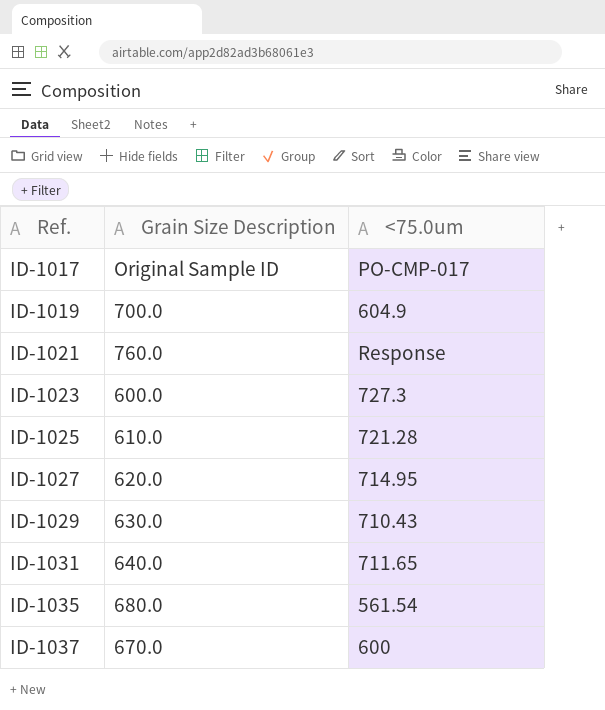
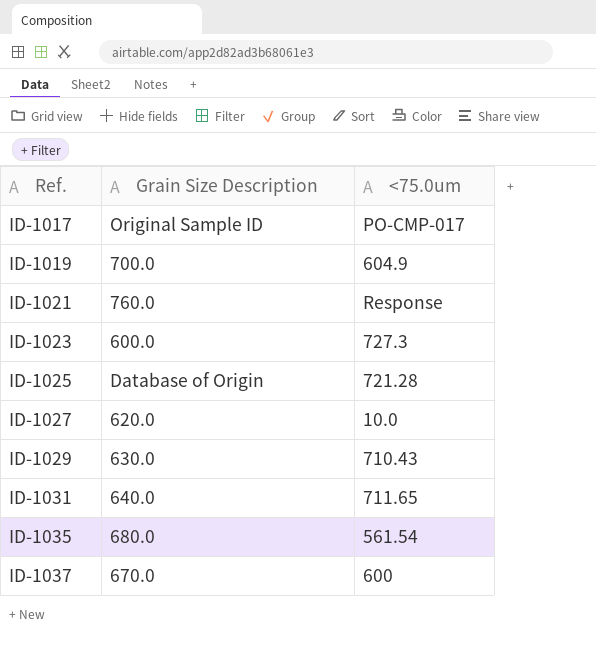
ID-1025 | Grain Size Description: 610.0 -> Database of Origin
ID-1027 | <75.0um: 714.95 -> 10.0

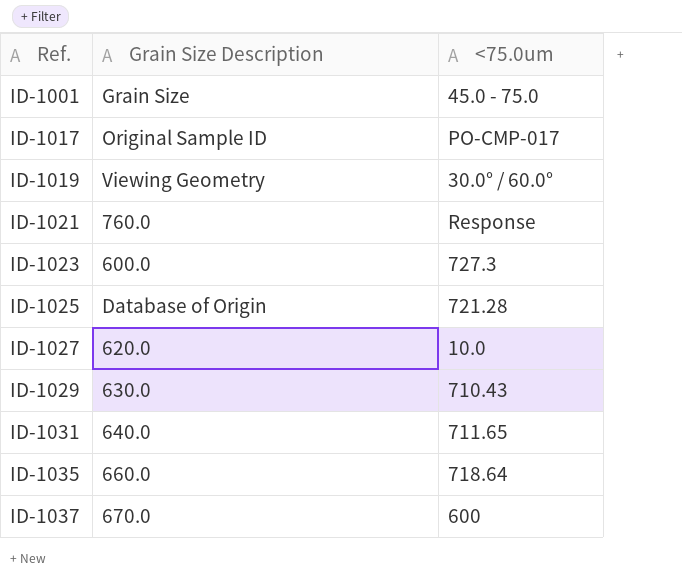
row ID-1001: none -> Grain Size | 45.0 - 75.0
ID-1019 | Grain Size Description: 700.0 -> Viewing Geometry
ID-1019 | <75.0um: 604.9 -> 30.0° / 60.0°
ID-1035 | Grain Size Description: 680.0 -> 660.0
ID-1035 | <75.0um: 561.54 -> 718.64

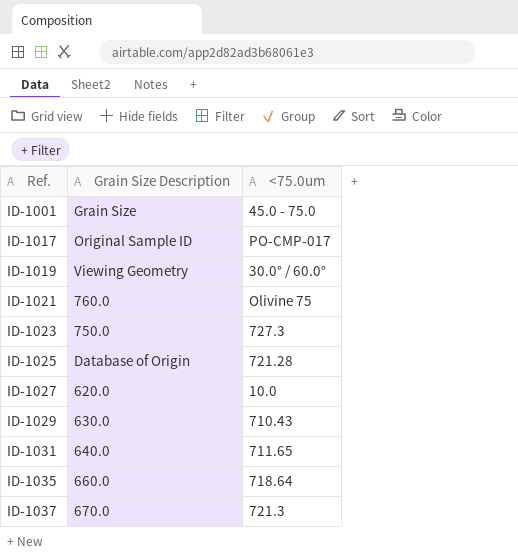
ID-1021 | <75.0um: Response -> Olivine 75
ID-1023 | Grain Size Description: 600.0 -> 750.0
ID-1037 | <75.0um: 600 -> 721.3

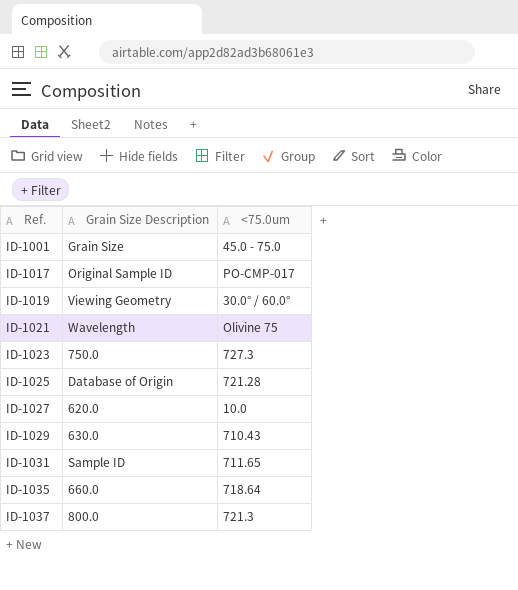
ID-1021 | Grain Size Description: 760.0 -> Wavelength
ID-1031 | Grain Size Description: 640.0 -> Sample ID
ID-1037 | Grain Size Description: 670.0 -> 800.0

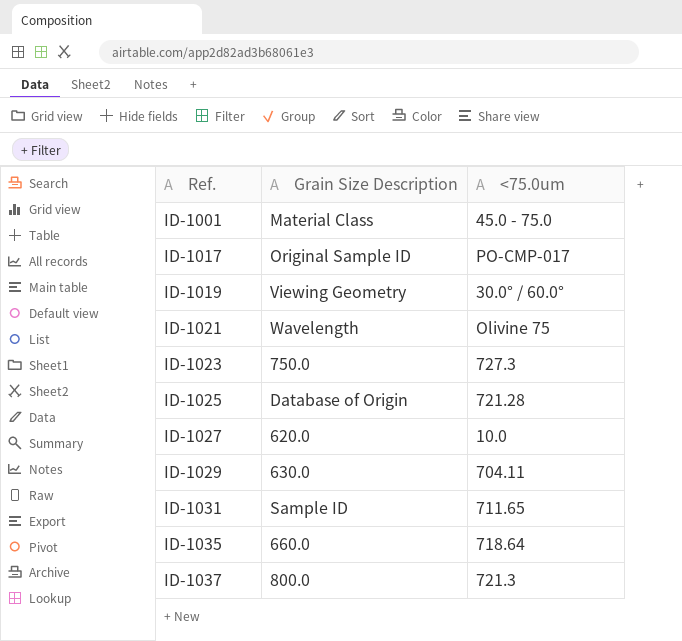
ID-1001 | Grain Size Description: Grain Size -> Material Class
ID-1029 | <75.0um: 710.43 -> 704.11

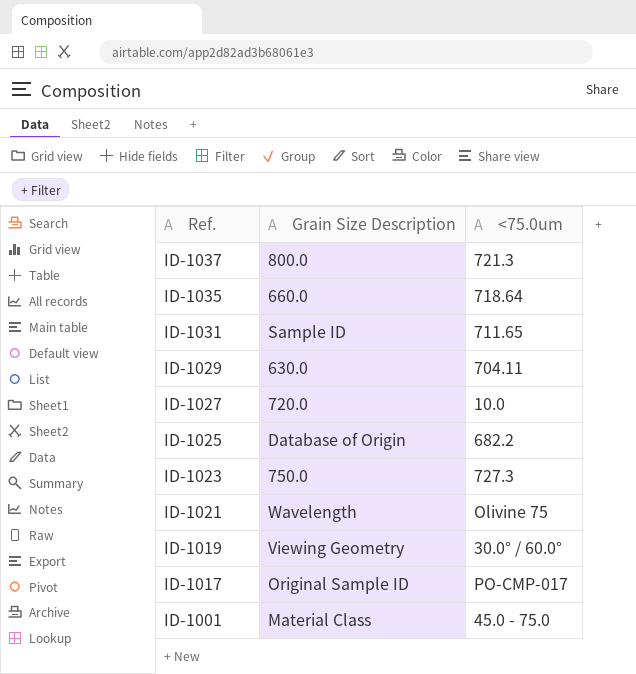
row order: Ref. ascending -> Ref. descending
ID-1027 | Grain Size Description: 620.0 -> 720.0
ID-1025 | <75.0um: 721.28 -> 682.2

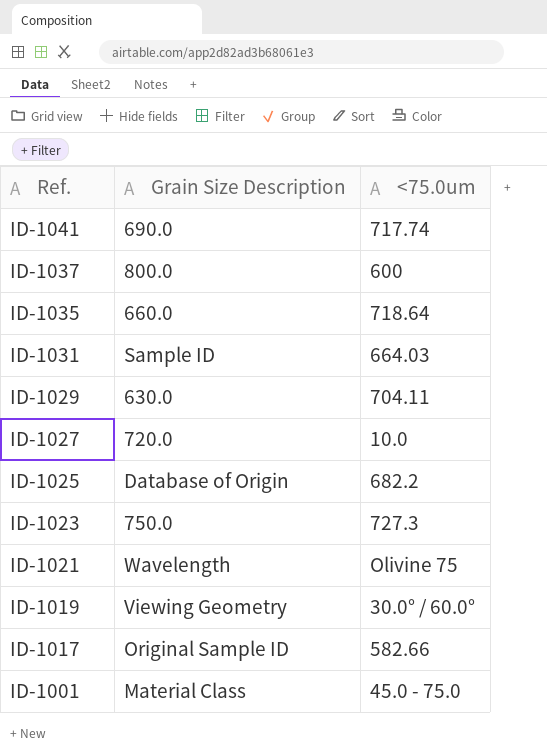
row ID-1041: none -> 690.0 | 717.74
ID-1037 | <75.0um: 721.3 -> 600
ID-1031 | <75.0um: 711.65 -> 664.03
ID-1017 | <75.0um: PO-CMP-017 -> 582.66

